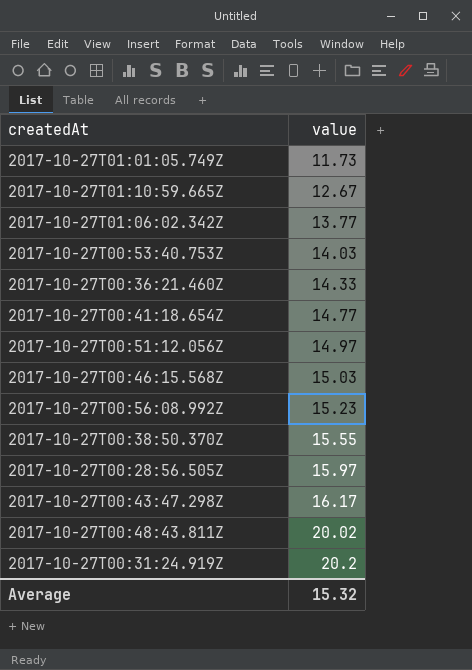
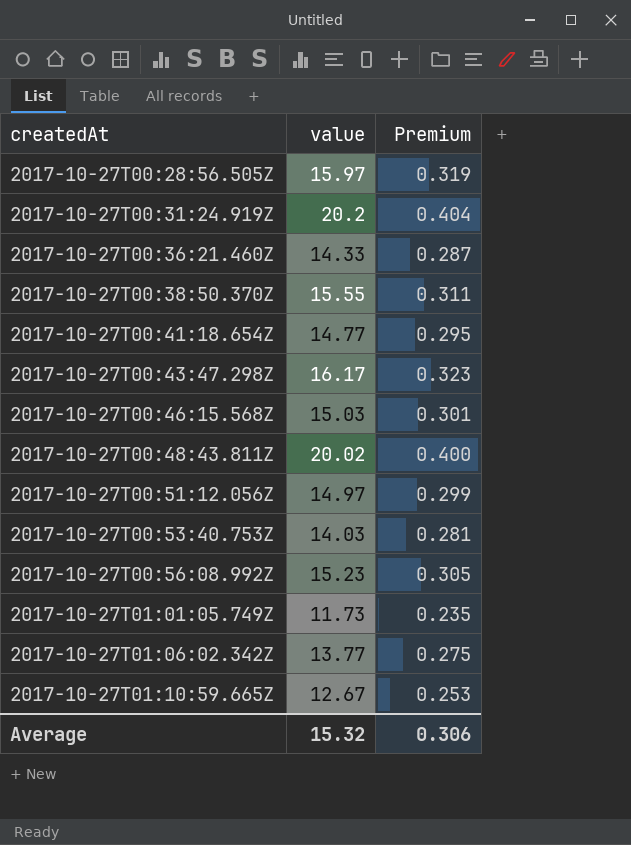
row order: value ascending -> createdAt ascending
column Premium | formula: none -> [value] * 0.02

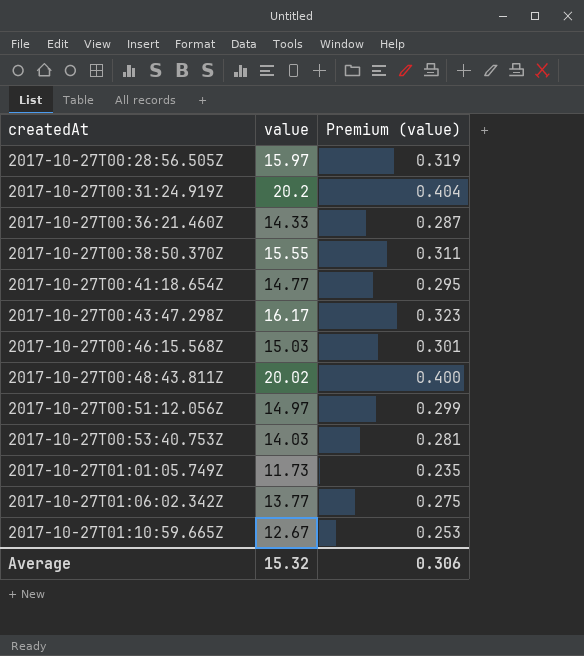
column name: Premium -> Premium (value)
row 2017-10-27T00:56:08.992Z: 15.23 | 0.305 -> none

